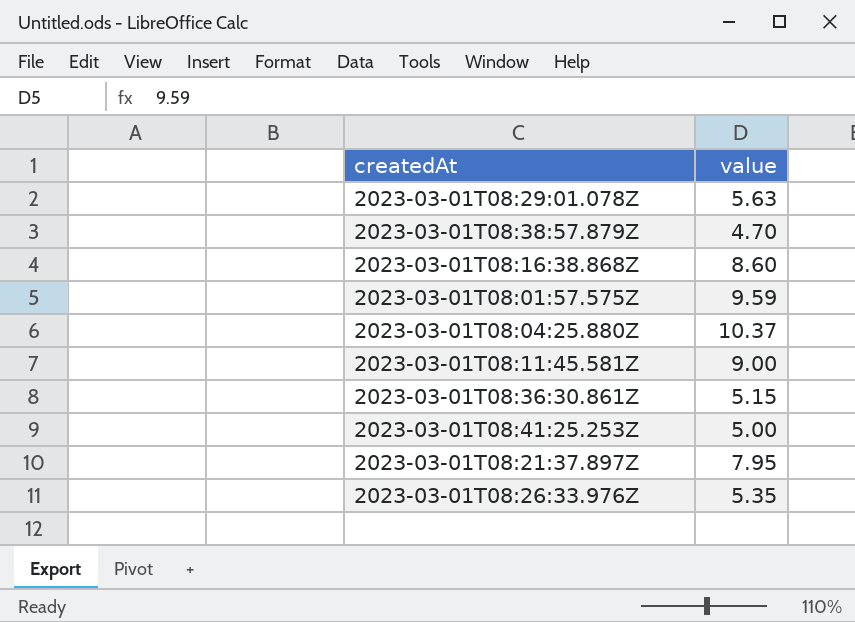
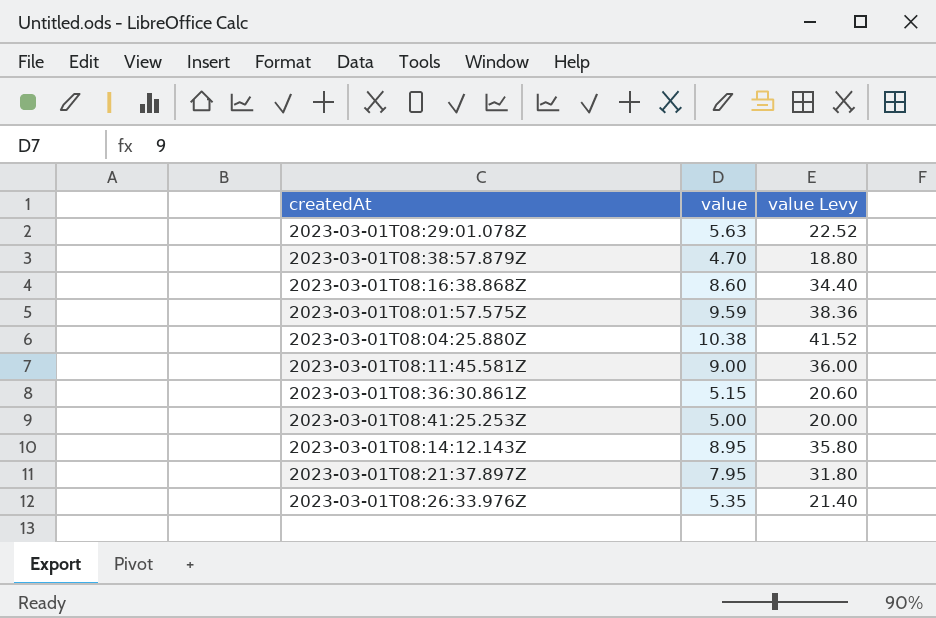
column value Levy | formula: none -> [value] * 4
2023-03-01T08:04:25.880Z | value: 10.37 -> 10.38
row 2023-03-01T08:14:12.143Z: none -> 8.95 | 35.80

